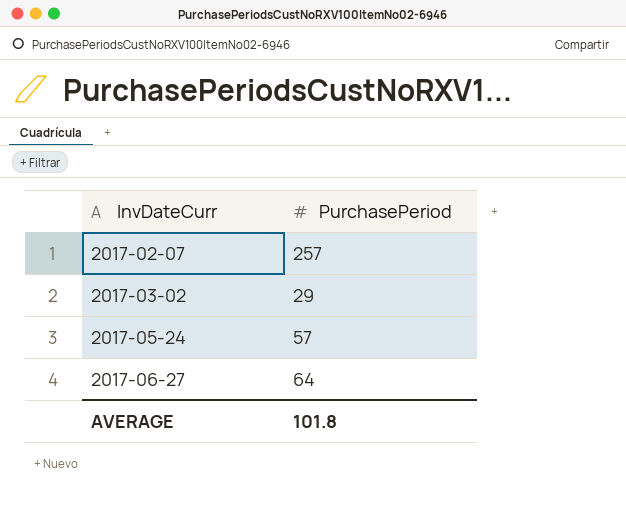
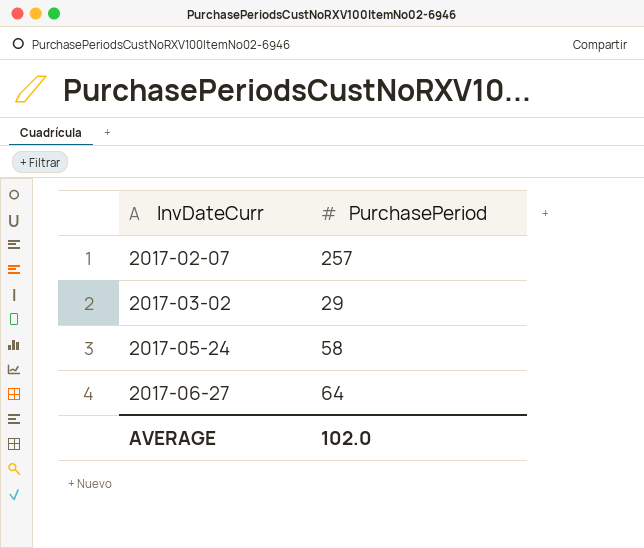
2017-05-24 | PurchasePeriod: 57 -> 58
AVERAGE | PurchasePeriod: 101.8 -> 102.0

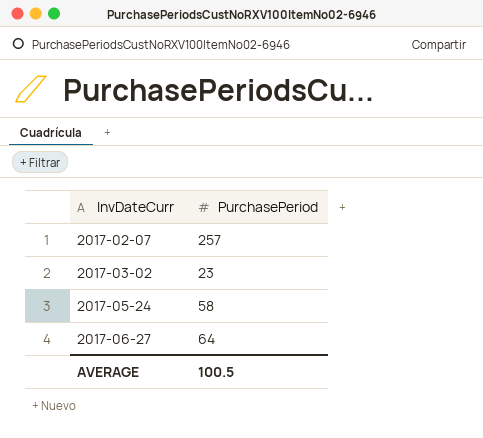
2017-03-02 | PurchasePeriod: 29 -> 23
AVERAGE | PurchasePeriod: 102.0 -> 100.5

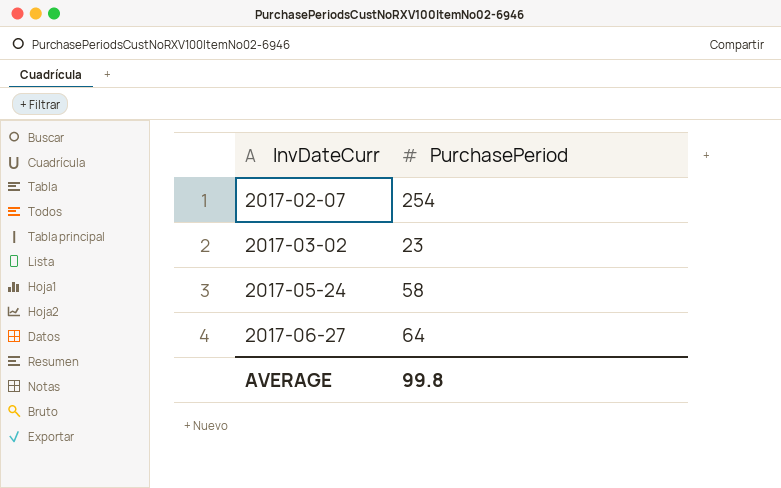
2017-02-07 | PurchasePeriod: 257 -> 254
AVERAGE | PurchasePeriod: 100.5 -> 99.8

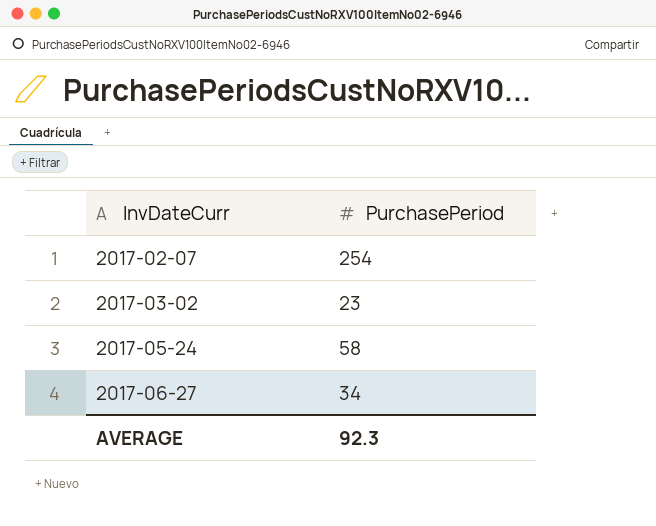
2017-06-27 | PurchasePeriod: 64 -> 34
AVERAGE | PurchasePeriod: 99.8 -> 92.3

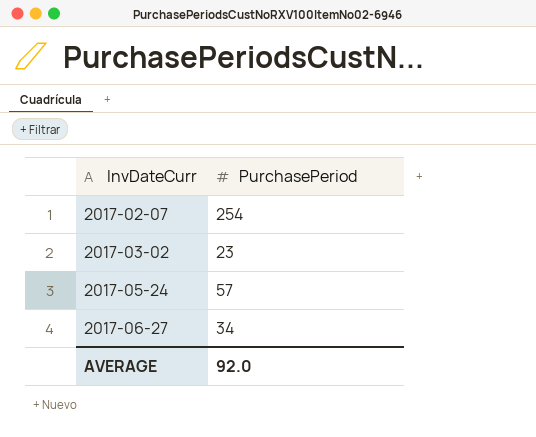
2017-05-24 | PurchasePeriod: 58 -> 57
AVERAGE | PurchasePeriod: 92.3 -> 92.0

